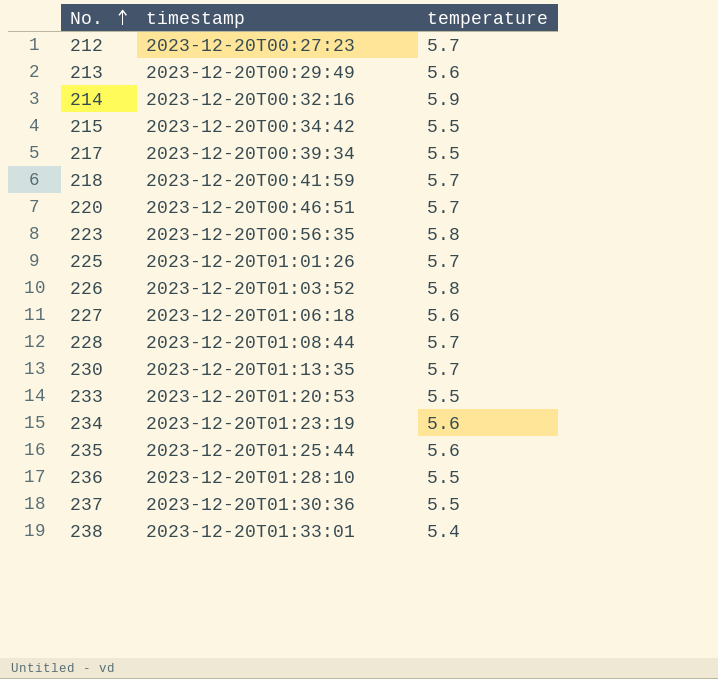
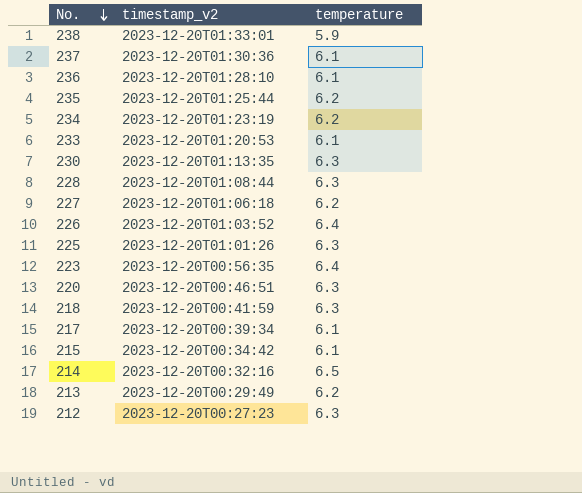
row order: No. ascending -> No. descending
column name: timestamp -> timestamp_v2
238 | temperature: 5.4 -> 5.9
237 | temperature: 5.5 -> 6.1
236 | temperature: 5.5 -> 6.1
235 | temperature: 5.6 -> 6.2
234 | temperature: 5.6 -> 6.2
233 | temperature: 5.5 -> 6.1
230 | temperature: 5.7 -> 6.3
228 | temperature: 5.7 -> 6.3
227 | temperature: 5.6 -> 6.2
226 | temperature: 5.8 -> 6.4
225 | temperature: 5.7 -> 6.3
223 | temperature: 5.8 -> 6.4
220 | temperature: 5.7 -> 6.3
218 | temperature: 5.7 -> 6.3
217 | temperature: 5.5 -> 6.1
215 | temperature: 5.5 -> 6.1
214 | temperature: 5.9 -> 6.5
213 | temperature: 5.6 -> 6.2
212 | temperature: 5.7 -> 6.3

